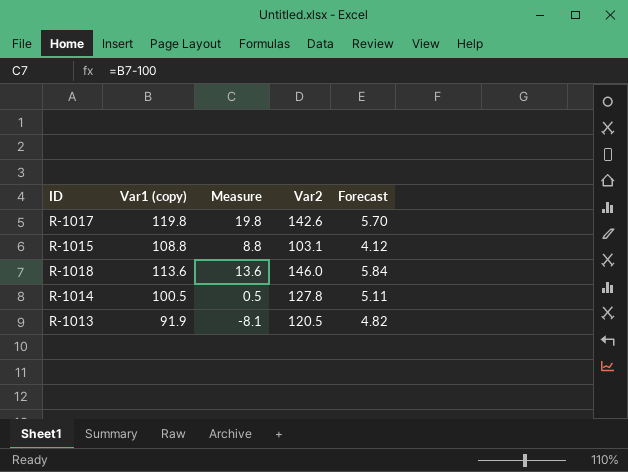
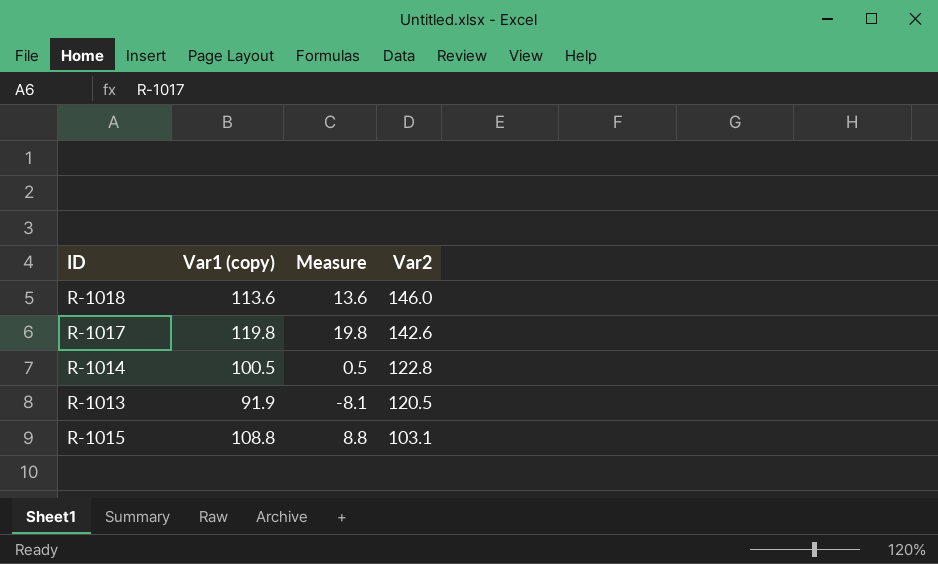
row order: none -> Var2 descending
column Forecast | formula: [Var2] * 0.04 -> none
R-1014 | Var2: 127.8 -> 122.8

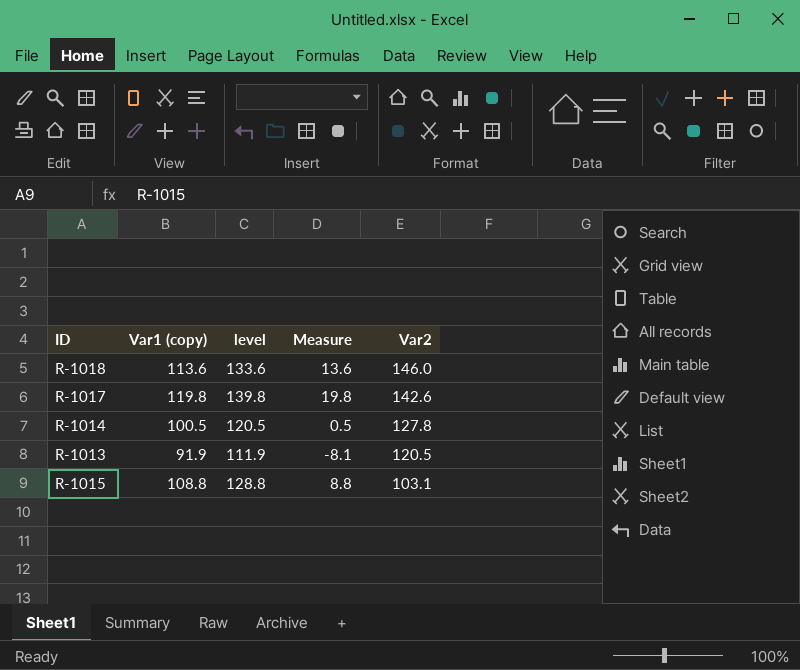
column level | formula: none -> [Var1 (copy)] + 20
R-1014 | Var2: 122.8 -> 127.8

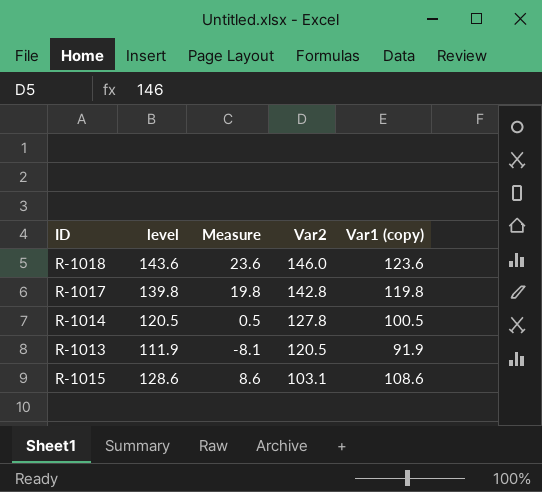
column Var1 (copy) | position: 2 -> 5
R-1018 | level: 133.6 -> 143.6
R-1018 | Measure: 13.6 -> 23.6
R-1018 | Var1 (copy): 113.6 -> 123.6
R-1017 | Var2: 142.6 -> 142.8
R-1015 | level: 128.8 -> 128.6
R-1015 | Measure: 8.8 -> 8.6
R-1015 | Var1 (copy): 108.8 -> 108.6

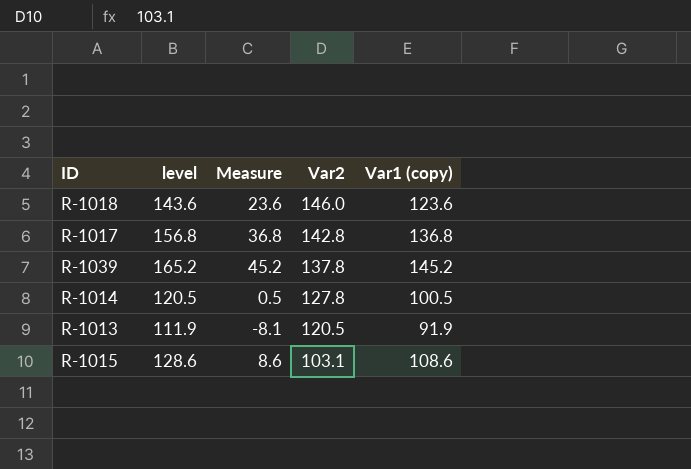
R-1017 | level: 139.8 -> 156.8
R-1017 | Measure: 19.8 -> 36.8
R-1017 | Var1 (copy): 119.8 -> 136.8
row R-1039: none -> 165.2 | 45.2 | 137.8 | 145.2

